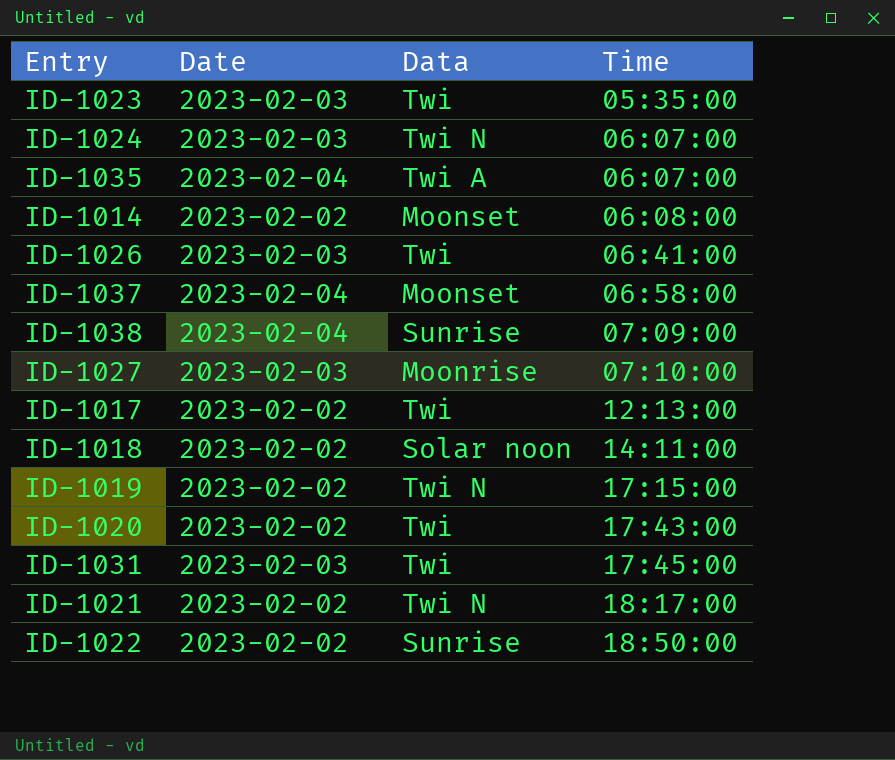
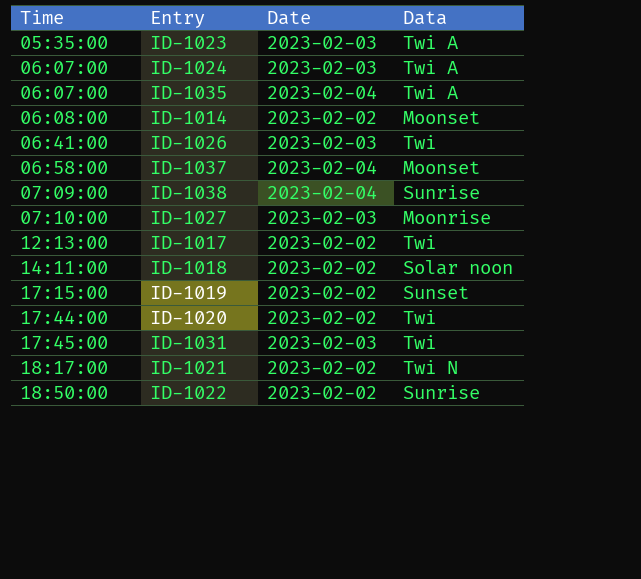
column Time | position: 4 -> 1
ID-1023 | Data: Twi -> Twi A
ID-1024 | Data: Twi N -> Twi A
ID-1019 | Data: Twi N -> Sunset
ID-1020 | Time: 17:43:00 -> 17:44:00

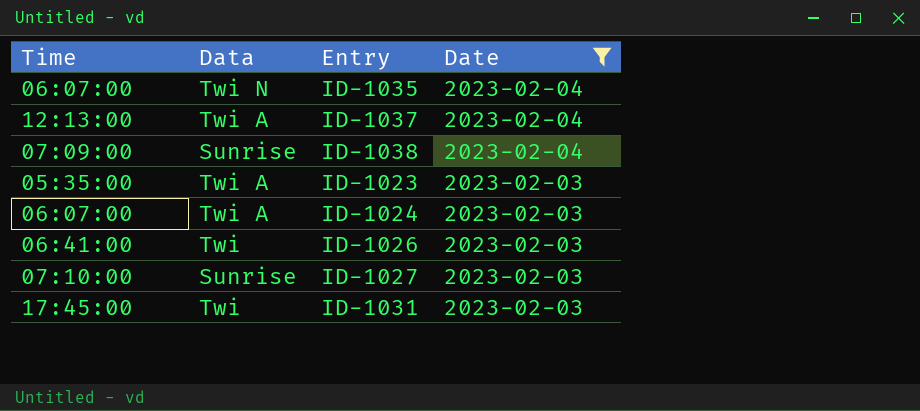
filter: none -> Date != 2023-02-02
row order: Time ascending -> Date descending
column Data | position: 4 -> 2
ID-1035 | Data: Twi A -> Twi N
ID-1037 | Time: 06:58:00 -> 12:13:00
ID-1037 | Data: Moonset -> Twi A
ID-1027 | Data: Moonrise -> Sunrise

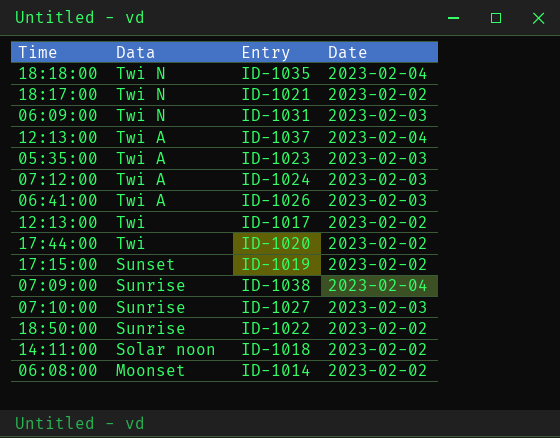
filter: Date != 2023-02-02 -> none
row order: Date descending -> Data descending
ID-1035 | Time: 06:07:00 -> 18:18:00
ID-1031 | Time: 17:45:00 -> 06:09:00
ID-1031 | Data: Twi -> Twi N
ID-1024 | Time: 06:07:00 -> 07:12:00
ID-1026 | Data: Twi -> Twi A

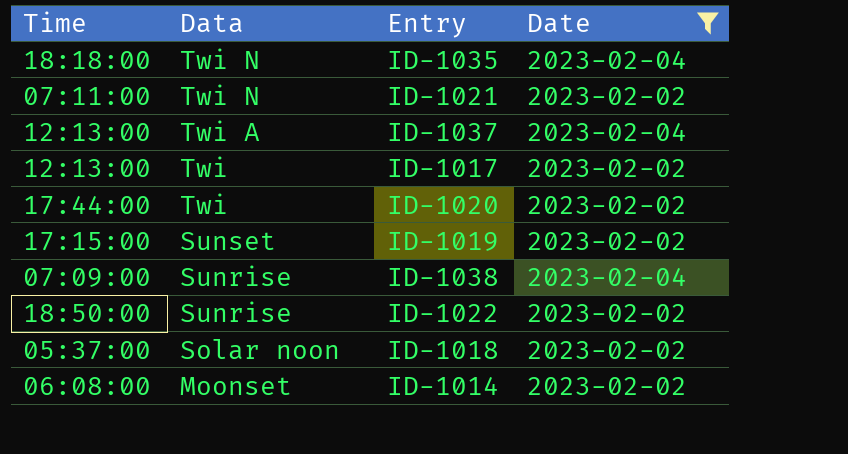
filter: none -> Date != 2023-02-03
ID-1021 | Time: 18:17:00 -> 07:11:00
ID-1018 | Time: 14:11:00 -> 05:37:00

